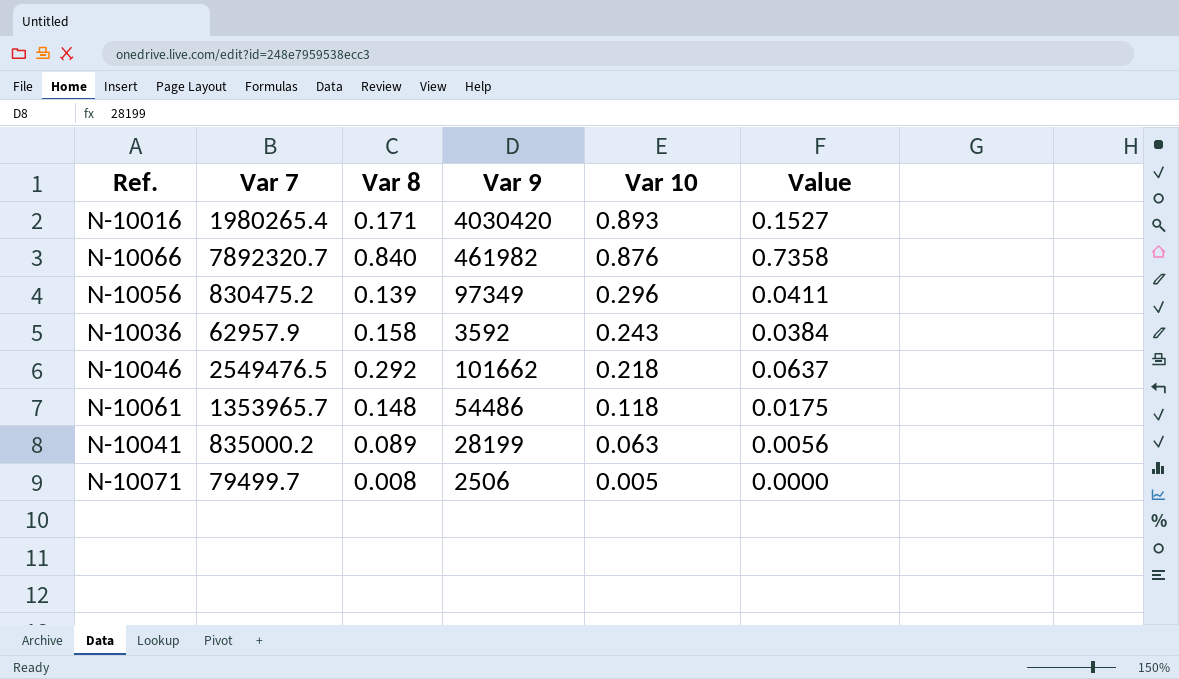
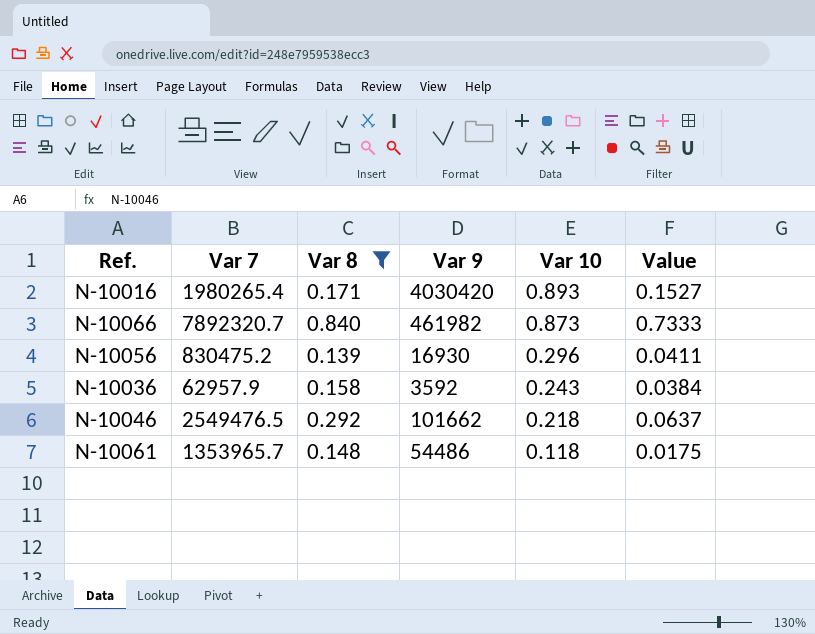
filter: none -> Var 8 >= 0.139
N-10066 | Var 10: 0.876 -> 0.873
N-10066 | Value: 0.7358 -> 0.7333
N-10056 | Var 9: 97349 -> 16930

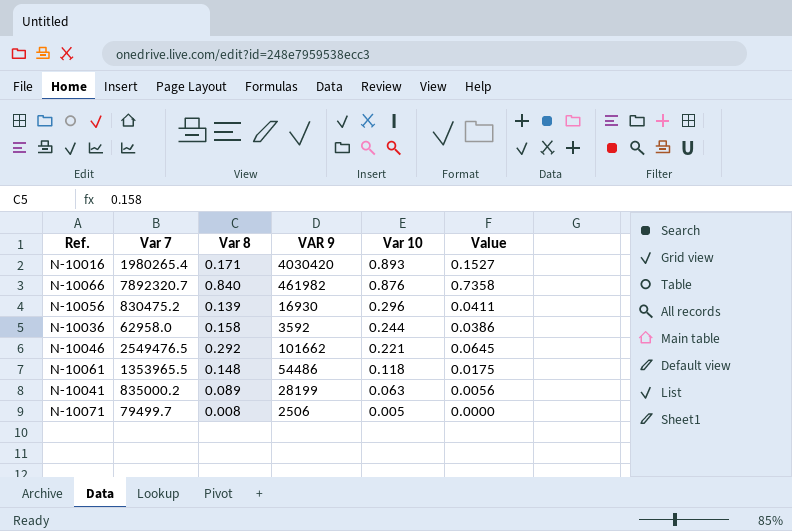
filter: Var 8 >= 0.139 -> none
column name: Var 9 -> VAR 9
N-10066 | Var 10: 0.873 -> 0.876
N-10066 | Value: 0.7333 -> 0.7358
N-10036 | Var 7: 62957.9 -> 62958.0
N-10036 | Var 10: 0.243 -> 0.244
N-10036 | Value: 0.0384 -> 0.0386
N-10046 | Var 10: 0.218 -> 0.221
N-10046 | Value: 0.0637 -> 0.0645
N-10061 | Var 7: 1353965.7 -> 1353965.5

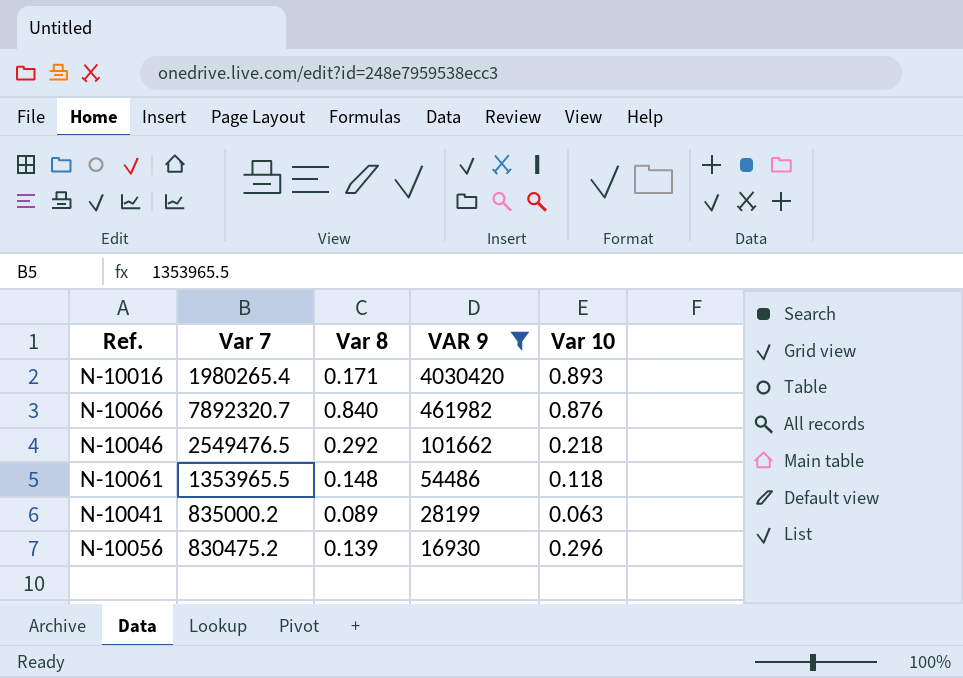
filter: none -> VAR 9 >= 16930
row order: Var 10 descending -> VAR 9 descending
column Value | formula: [Var 8] * [Var 10] -> none
N-10046 | Var 10: 0.221 -> 0.218

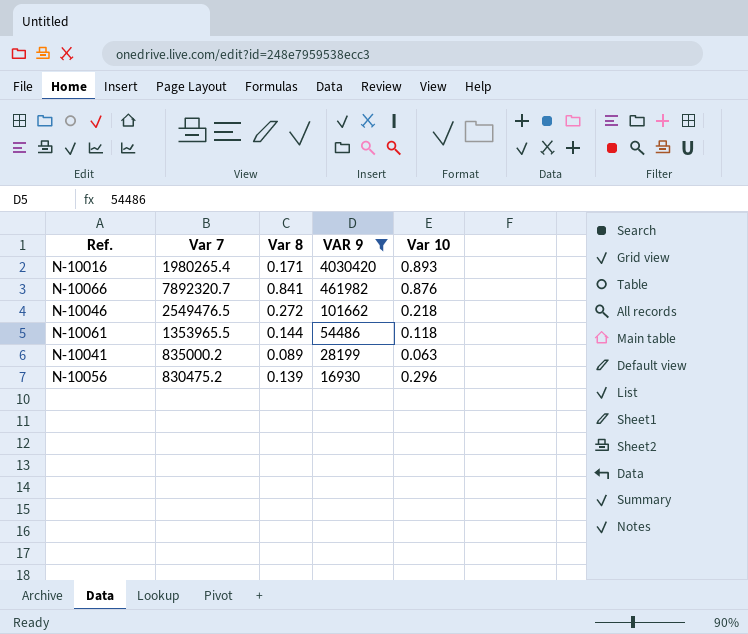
N-10066 | Var 8: 0.840 -> 0.841
N-10046 | Var 8: 0.292 -> 0.272
N-10061 | Var 8: 0.148 -> 0.144

